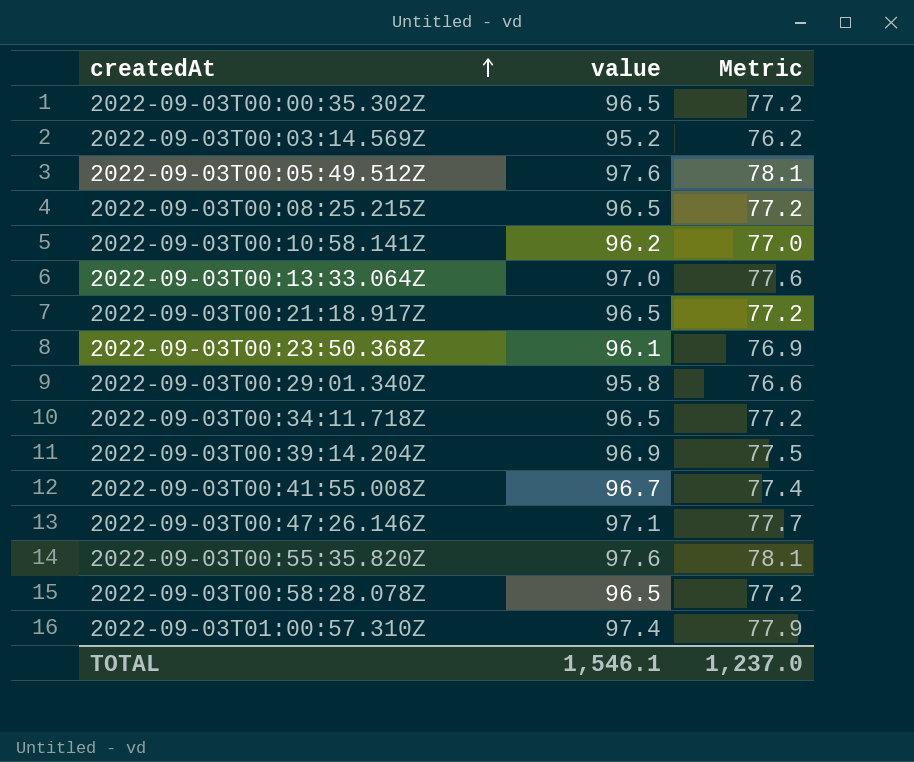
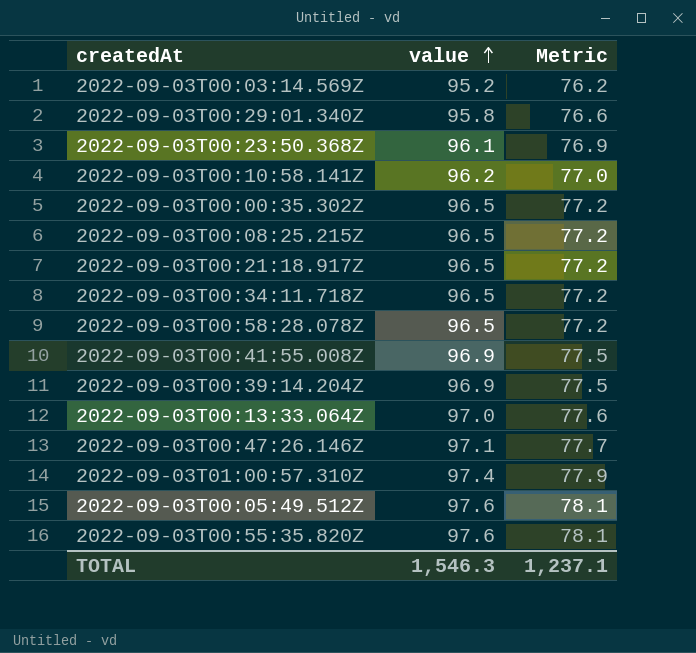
row order: createdAt ascending -> value ascending
2022-09-03T00:41:55.008Z | value: 96.7 -> 96.9
2022-09-03T00:41:55.008Z | Metric: 77.4 -> 77.5
TOTAL | value: 1,546.1 -> 1,546.3
TOTAL | Metric: 1,237.0 -> 1,237.1

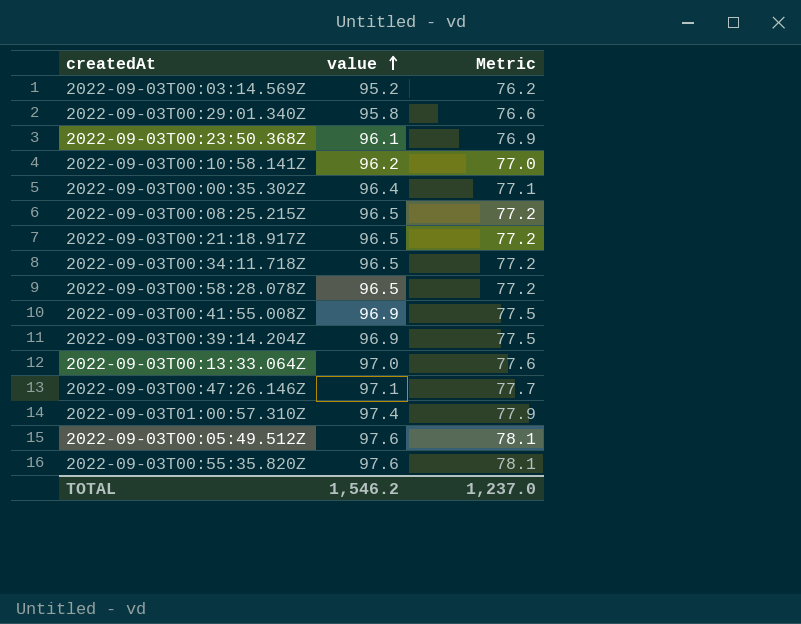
2022-09-03T00:00:35.302Z | value: 96.5 -> 96.4
2022-09-03T00:00:35.302Z | Metric: 77.2 -> 77.1
TOTAL | value: 1,546.3 -> 1,546.2
TOTAL | Metric: 1,237.1 -> 1,237.0

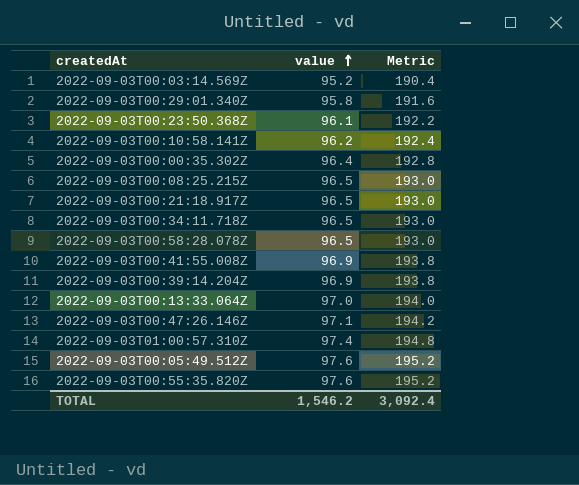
column Metric | formula: [value] * 0.8 -> [value] * 2
TOTAL | Metric: 1,237.0 -> 3,092.4

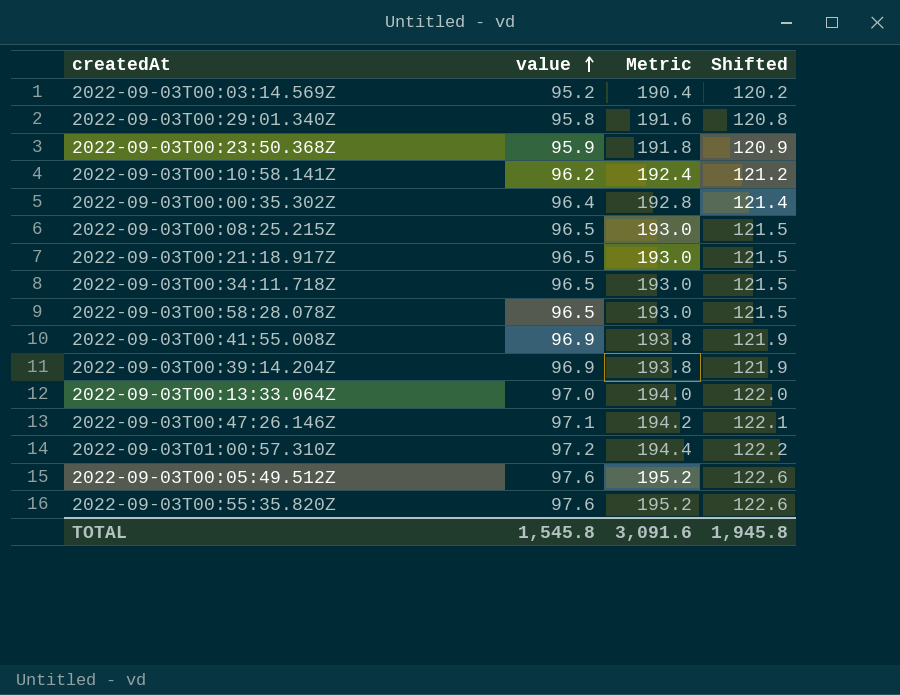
column Shifted | formula: none -> [value] + 25
2022-09-03T00:23:50.368Z | value: 96.1 -> 95.9
2022-09-03T00:23:50.368Z | Metric: 192.2 -> 191.8
2022-09-03T01:00:57.310Z | value: 97.4 -> 97.2
2022-09-03T01:00:57.310Z | Metric: 194.8 -> 194.4
TOTAL | value: 1,546.2 -> 1,545.8
TOTAL | Metric: 3,092.4 -> 3,091.6

